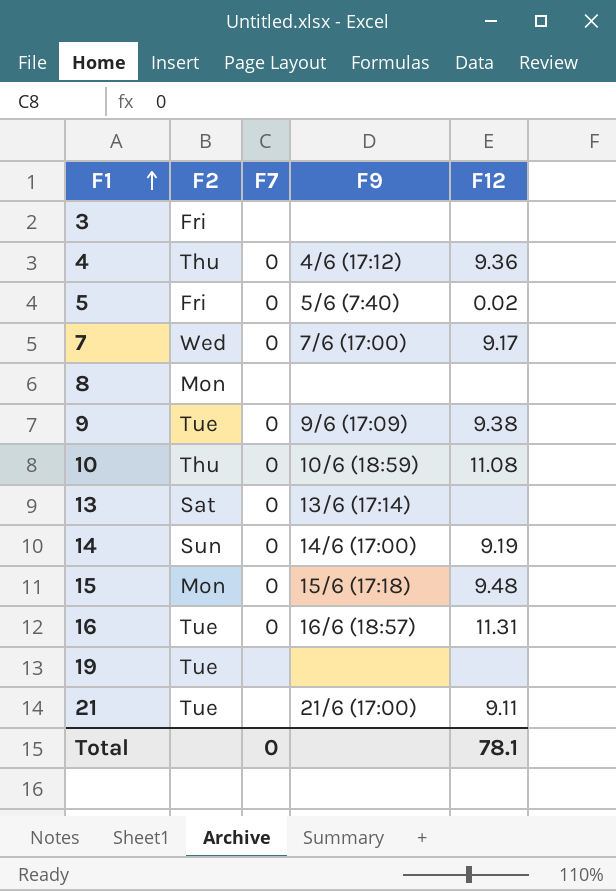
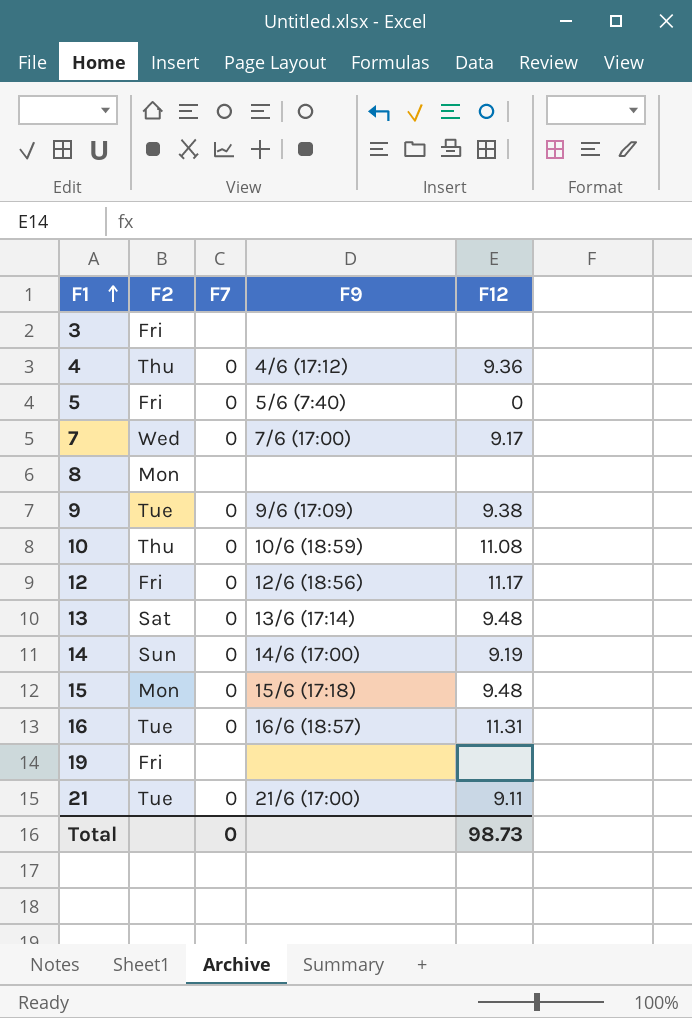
5 | F12: 0.02 -> 0
row 12: none -> Fri | 0 | 12/6 (18:56) | 11.17
13 | F12: none -> 9.48
19 | F2: Tue -> Fri
21 | F7: none -> 0
Total | F12: 78.1 -> 98.73

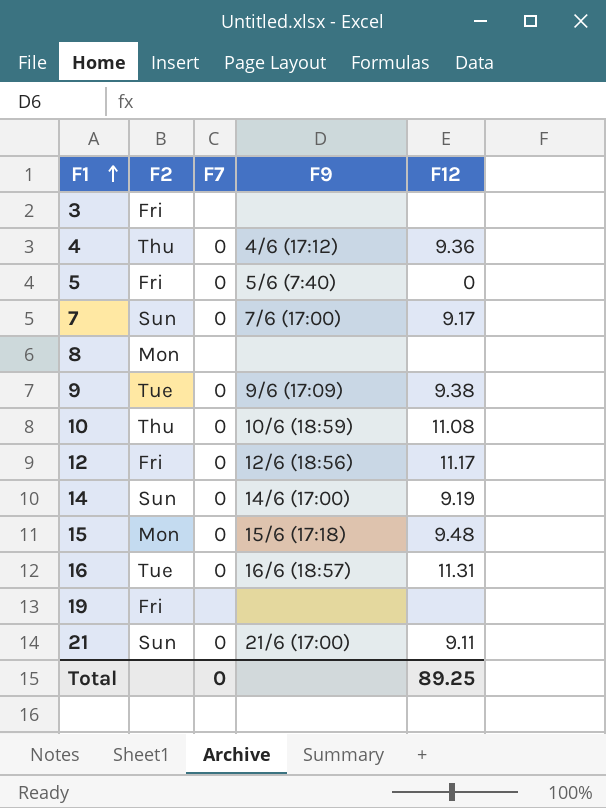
row 13: Sat | 0 | 13/6 (17:14) | 9.48 -> none
7 | F2: Wed -> Sun
21 | F2: Tue -> Sun
Total | F12: 98.73 -> 89.25

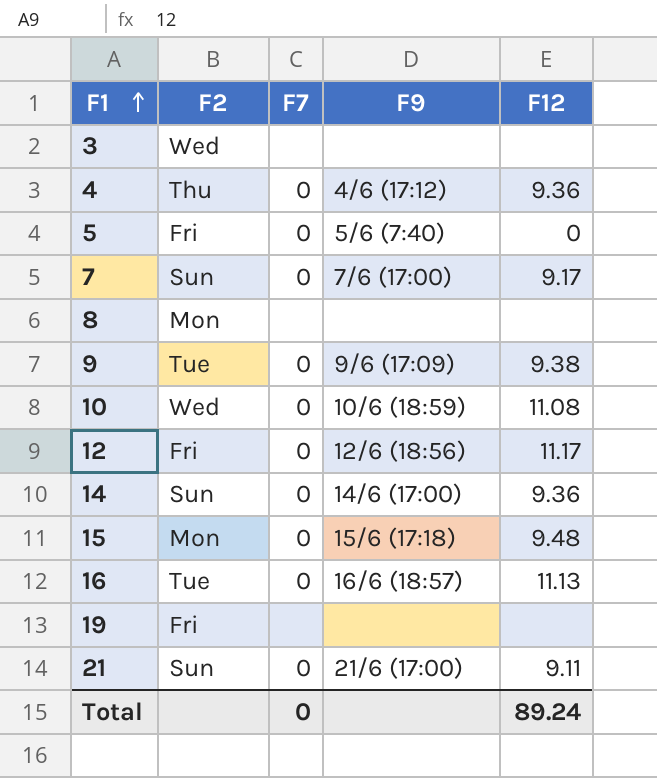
3 | F2: Fri -> Wed
10 | F2: Thu -> Wed
14 | F12: 9.19 -> 9.36
16 | F12: 11.31 -> 11.13
Total | F12: 89.25 -> 89.24

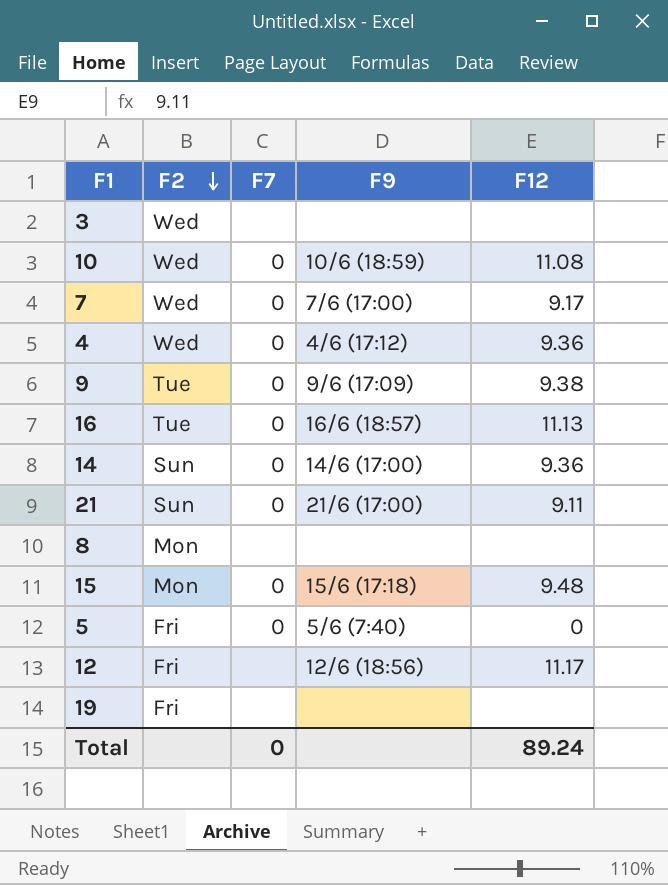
row order: F1 ascending -> F2 descending
7 | F2: Sun -> Wed
4 | F2: Thu -> Wed
12 | F7: 0 -> none

